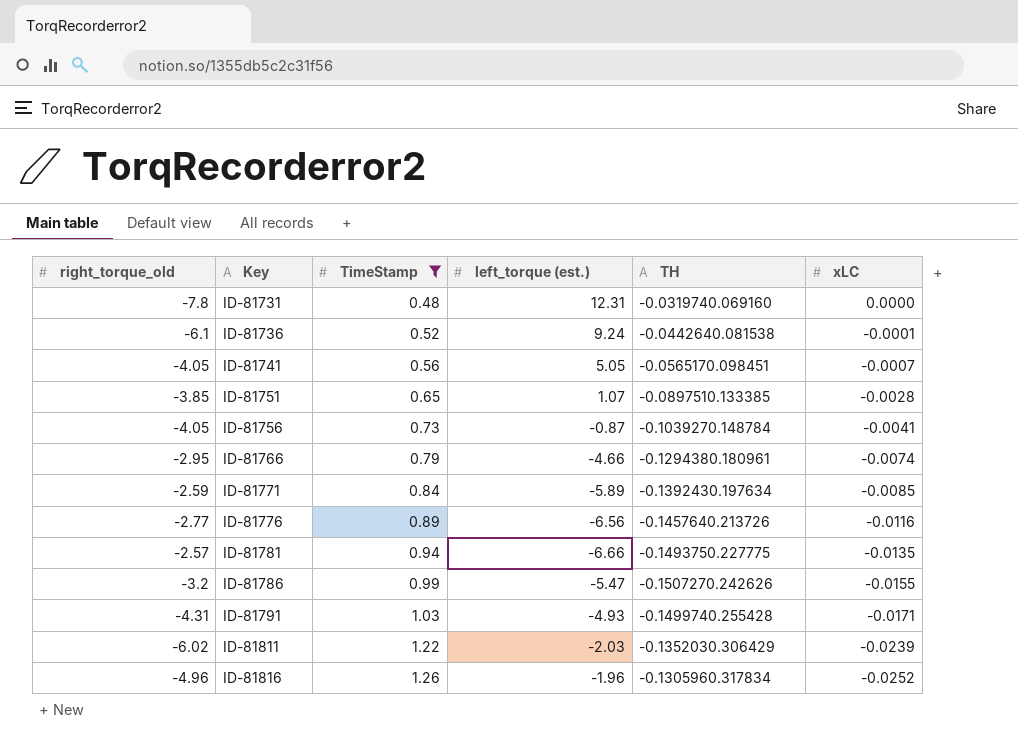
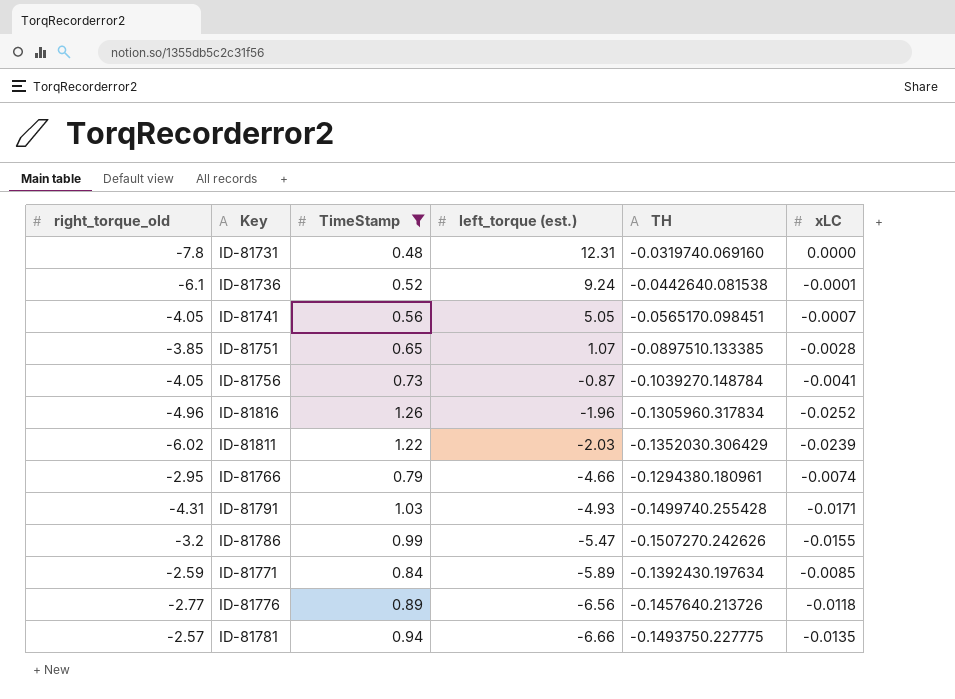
row order: Key ascending -> left_torque (est.) descending
ID-81776 | xLC: -0.0116 -> -0.0118

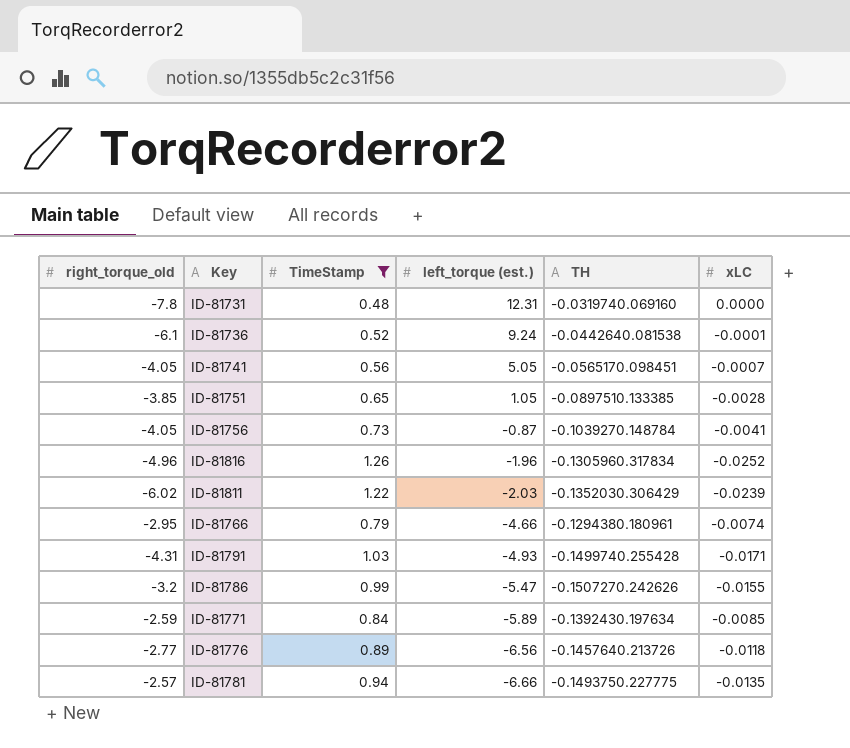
ID-81751 | left_torque (est.): 1.07 -> 1.05

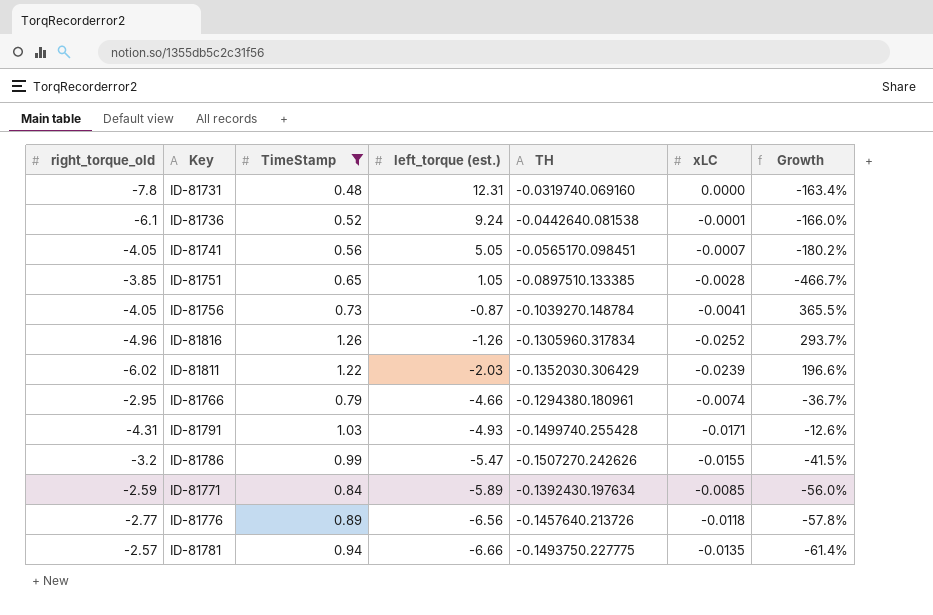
column Growth | formula: none -> ([right_torque_old] - [left_torque (est.)]) / [left_torque (est.)]
ID-81816 | left_torque (est.): -1.96 -> -1.26

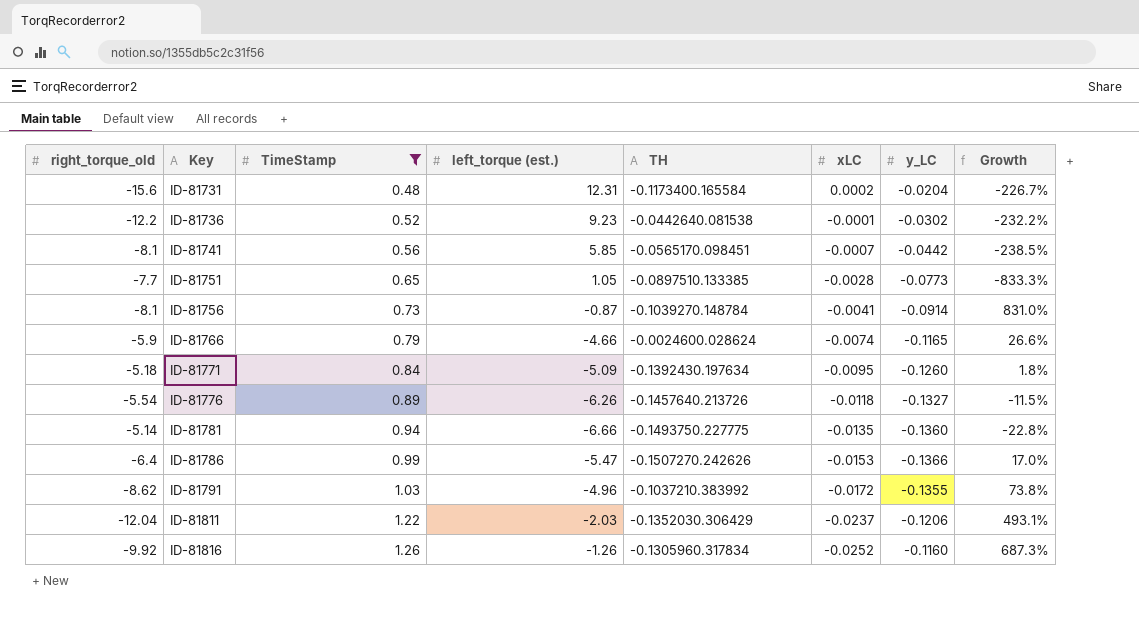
row order: left_torque (est.) descending -> Key ascending
column y_LC | position: none -> 7
ID-81731 | right_torque_old: -7.8 -> -15.6
ID-81731 | TH: -0.0319740.069160 -> -0.1173400.165584
ID-81731 | xLC: 0.0000 -> 0.0002
ID-81731 | Growth: -163.4% -> -226.7%
ID-81736 | right_torque_old: -6.1 -> -12.2
ID-81736 | left_torque (est.): 9.24 -> 9.23
ID-81736 | Growth: -166.0% -> -232.2%
ID-81741 | right_torque_old: -4.05 -> -8.1
ID-81741 | left_torque (est.): 5.05 -> 5.85
ID-81741 | Growth: -180.2% -> -238.5%
ID-81751 | right_torque_old: -3.85 -> -7.7
ID-81751 | Growth: -466.7% -> -833.3%
ID-81756 | right_torque_old: -4.05 -> -8.1
ID-81756 | Growth: 365.5% -> 831.0%
ID-81766 | right_torque_old: -2.95 -> -5.9
ID-81766 | TH: -0.1294380.180961 -> -0.0024600.028624
ID-81766 | Growth: -36.7% -> 26.6%
ID-81771 | right_torque_old: -2.59 -> -5.18
ID-81771 | left_torque (est.): -5.89 -> -5.09
ID-81771 | xLC: -0.0085 -> -0.0095
ID-81771 | Growth: -56.0% -> 1.8%
ID-81776 | right_torque_old: -2.77 -> -5.54
ID-81776 | left_torque (est.): -6.56 -> -6.26
ID-81776 | Growth: -57.8% -> -11.5%
ID-81781 | right_torque_old: -2.57 -> -5.14
ID-81781 | Growth: -61.4% -> -22.8%
ID-81786 | right_torque_old: -3.2 -> -6.4
ID-81786 | xLC: -0.0155 -> -0.0153
ID-81786 | Growth: -41.5% -> 17.0%
ID-81791 | right_torque_old: -4.31 -> -8.62
ID-81791 | left_torque (est.): -4.93 -> -4.96
ID-81791 | TH: -0.1499740.255428 -> -0.1037210.383992
ID-81791 | xLC: -0.0171 -> -0.0172
ID-81791 | Growth: -12.6% -> 73.8%
ID-81811 | right_torque_old: -6.02 -> -12.04
ID-81811 | xLC: -0.0239 -> -0.0237
ID-81811 | Growth: 196.6% -> 493.1%
ID-81816 | right_torque_old: -4.96 -> -9.92
ID-81816 | Growth: 293.7% -> 687.3%

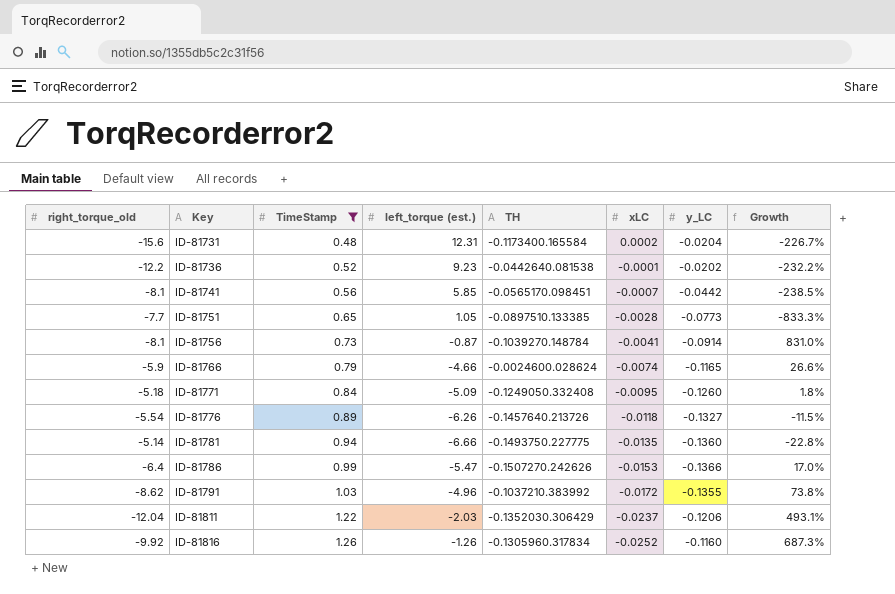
ID-81736 | y_LC: -0.0302 -> -0.0202
ID-81771 | TH: -0.1392430.197634 -> -0.1249050.332408

